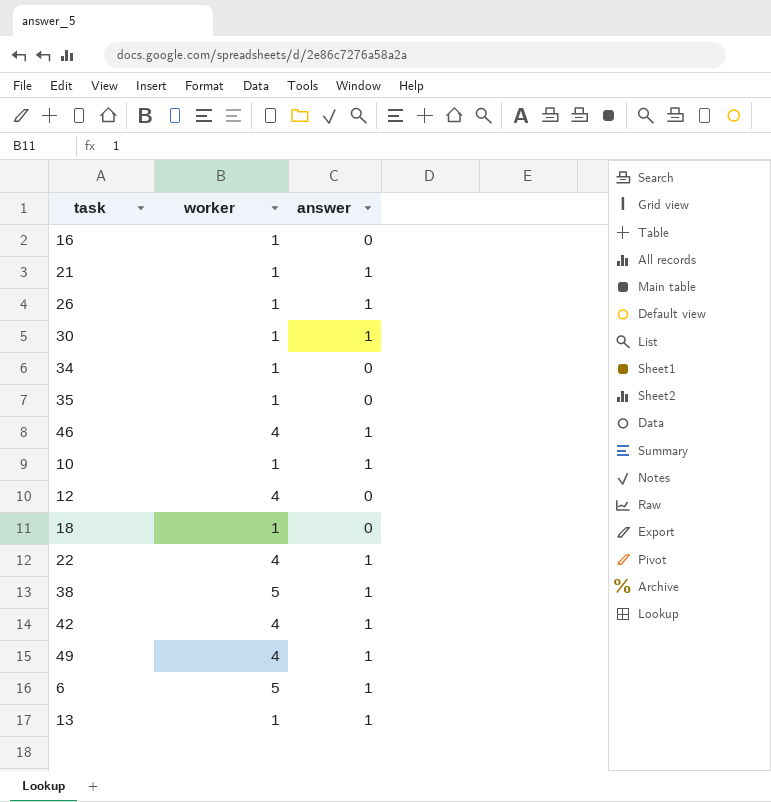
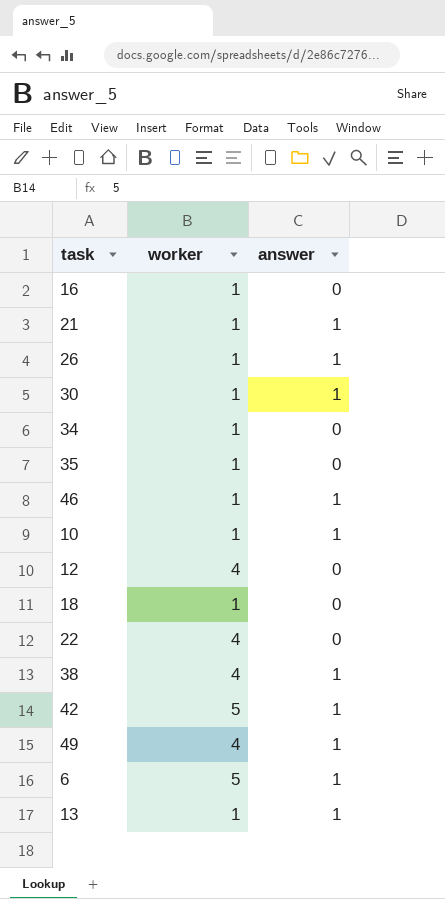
46 | worker: 4 -> 1
22 | answer: 1 -> 0
38 | worker: 5 -> 4
42 | worker: 4 -> 5

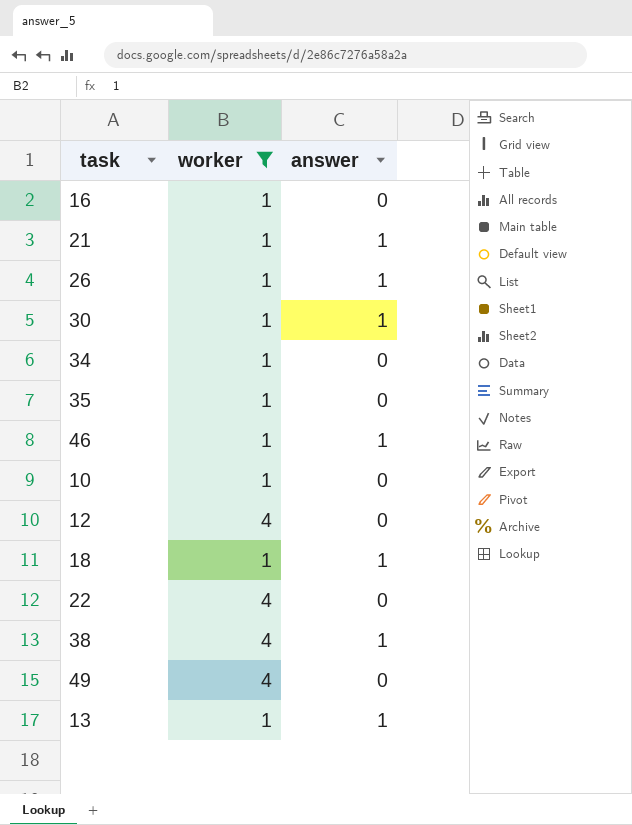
filter: none -> worker != 5
10 | answer: 1 -> 0
18 | answer: 0 -> 1
49 | answer: 1 -> 0

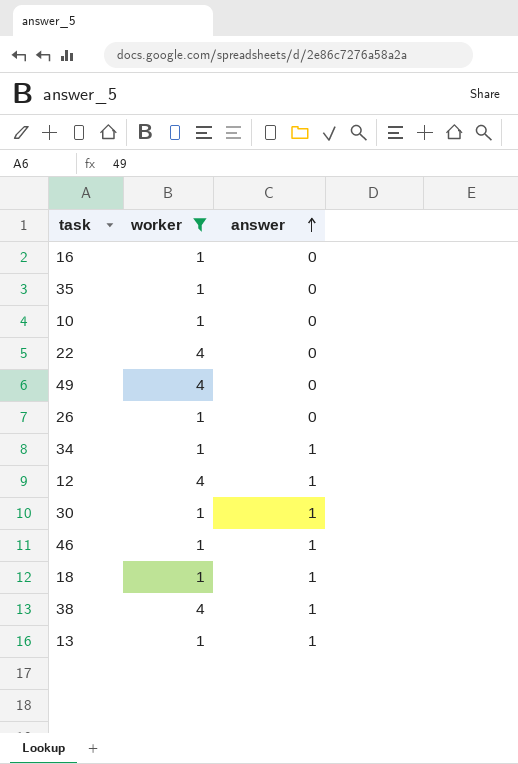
row order: none -> answer ascending
row 21: 1 | 1 -> none
26 | answer: 1 -> 0
34 | answer: 0 -> 1
12 | answer: 0 -> 1

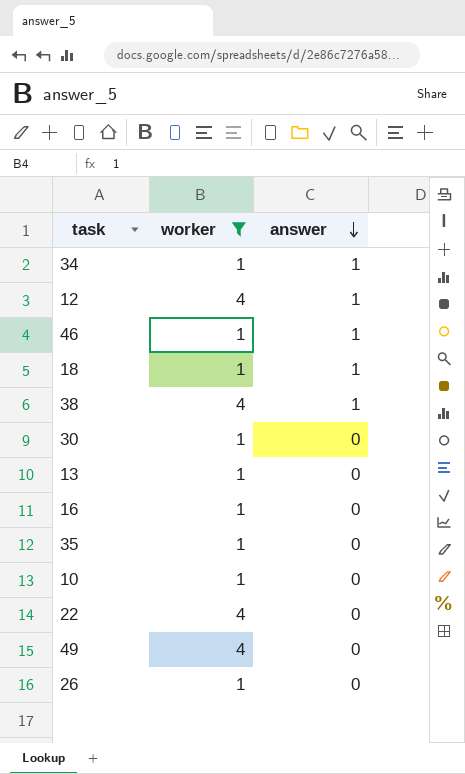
row order: answer ascending -> answer descending
30 | answer: 1 -> 0
13 | answer: 1 -> 0

